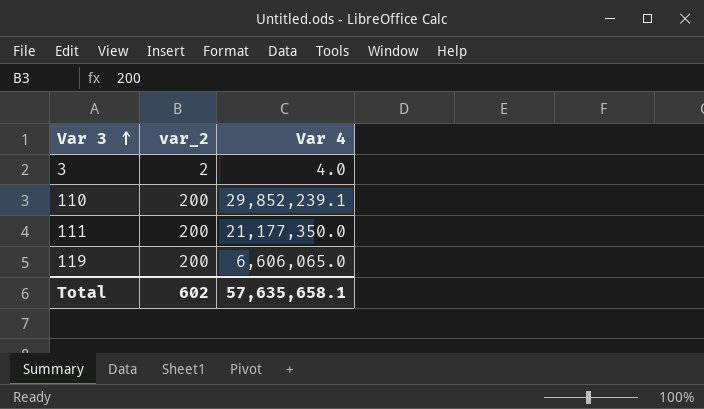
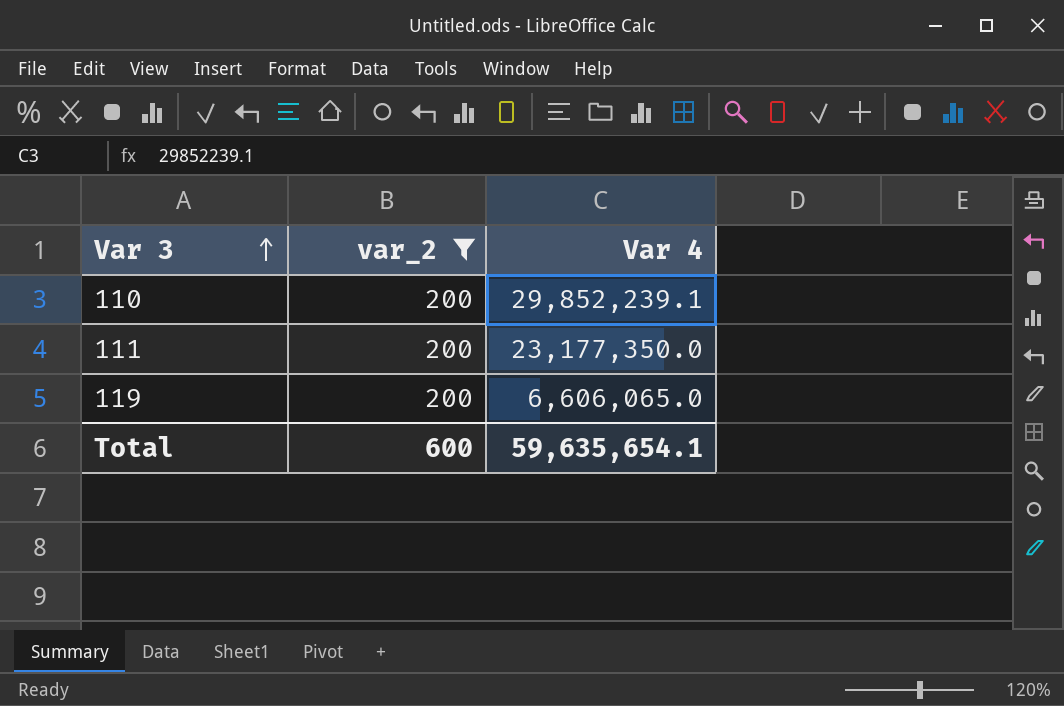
filter: none -> var_2 = 200
111 | Var 4: 21,177,350.0 -> 23,177,350.0
Total | var_2: 602 -> 600
Total | Var 4: 57,635,658.1 -> 59,635,654.1

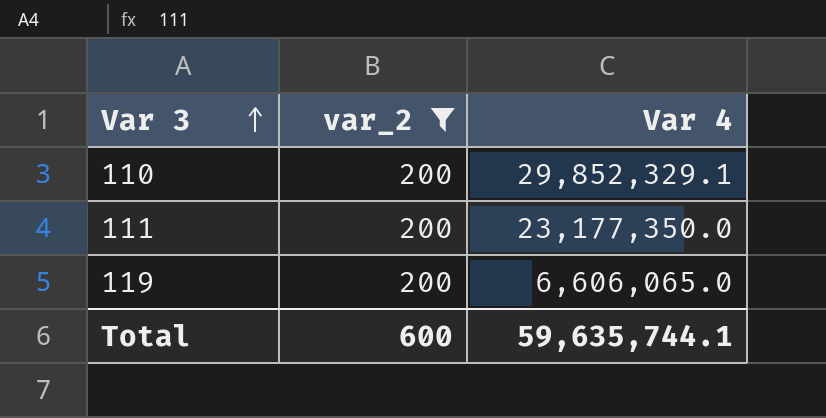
110 | Var 4: 29,852,239.1 -> 29,852,329.1
Total | Var 4: 59,635,654.1 -> 59,635,744.1

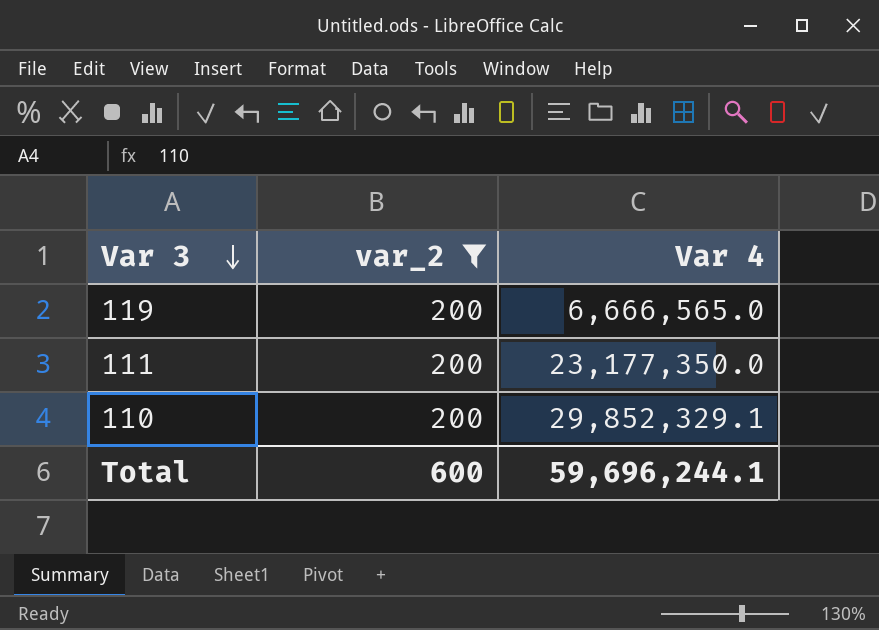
row order: Var 3 ascending -> Var 3 descending
119 | Var 4: 6,606,065.0 -> 6,666,565.0
Total | Var 4: 59,635,744.1 -> 59,696,244.1

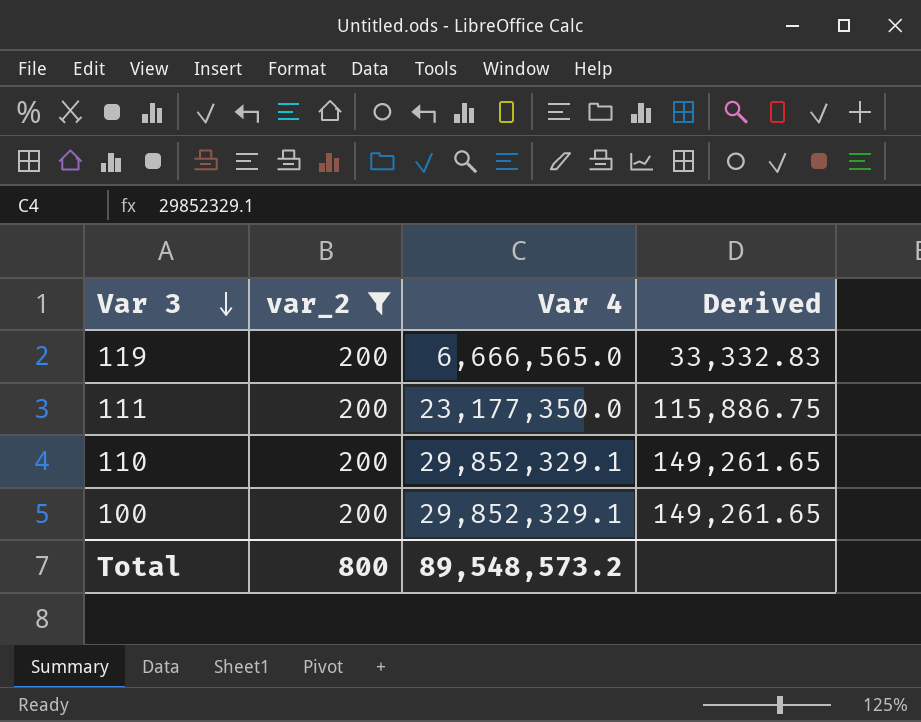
column Derived | formula: none -> [Var 4] / [var_2]
row 100: none -> 200 | 29,852,329.1 | 149,261.65
Total | var_2: 600 -> 800
Total | Var 4: 59,696,244.1 -> 89,548,573.2

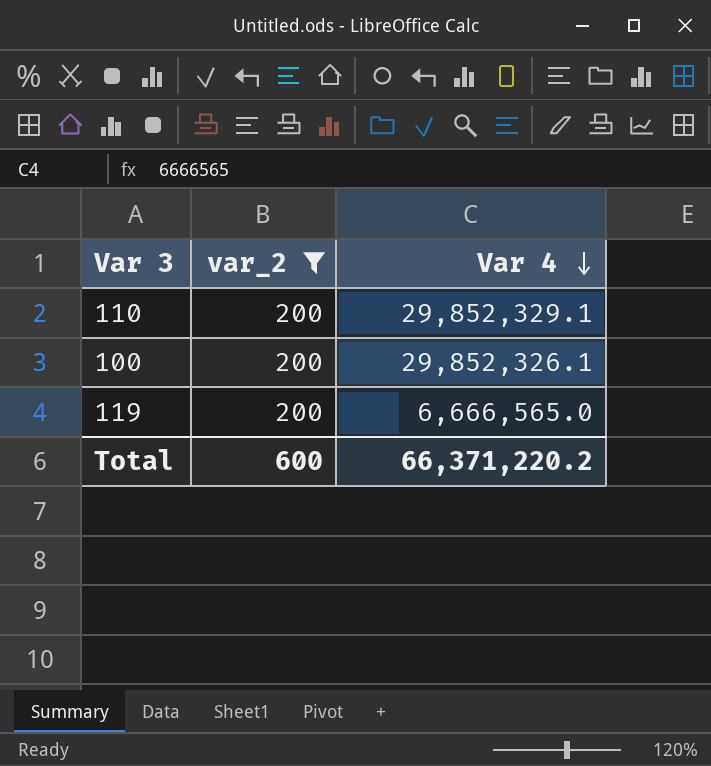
row order: Var 3 descending -> Var 4 descending
column Derived | formula: [Var 4] / [var_2] -> none
row 111: 200 | 23,177,350.0 | 115,886.75 -> none
100 | Var 4: 29,852,329.1 -> 29,852,326.1
Total | var_2: 800 -> 600
Total | Var 4: 89,548,573.2 -> 66,371,220.2

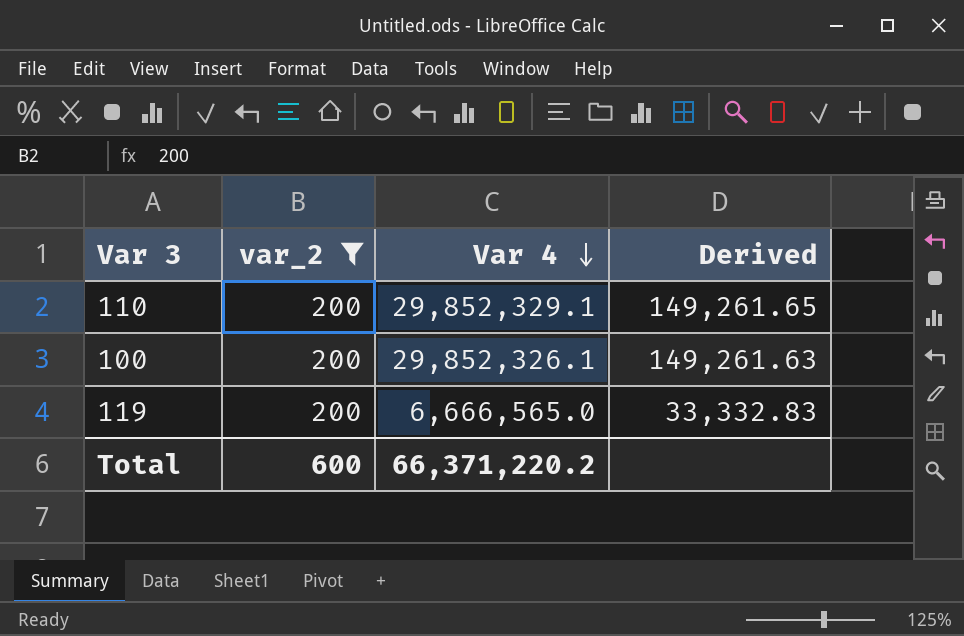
column Derived | formula: none -> [Var 4] / [var_2]

